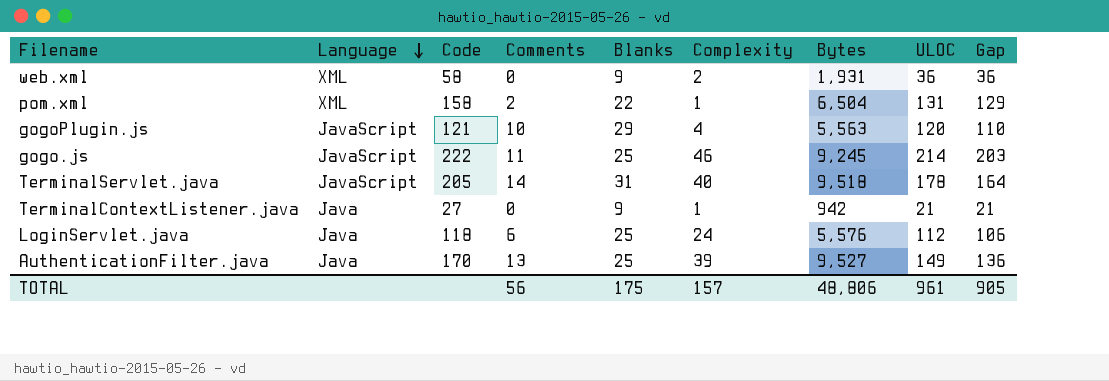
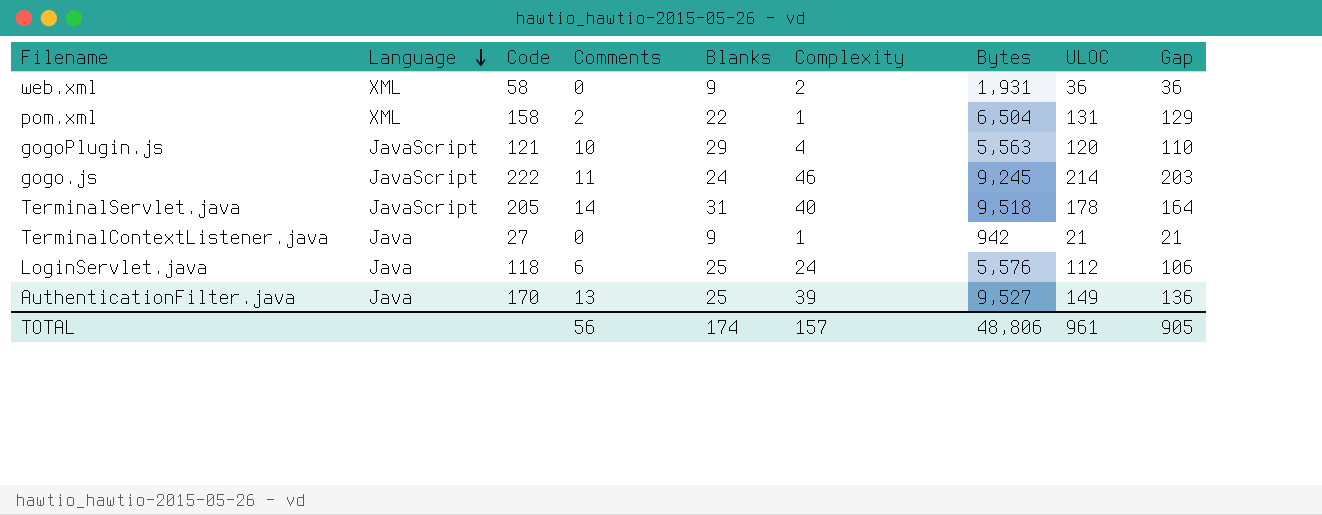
gogo.js | Blanks: 25 -> 24
TOTAL | Blanks: 175 -> 174

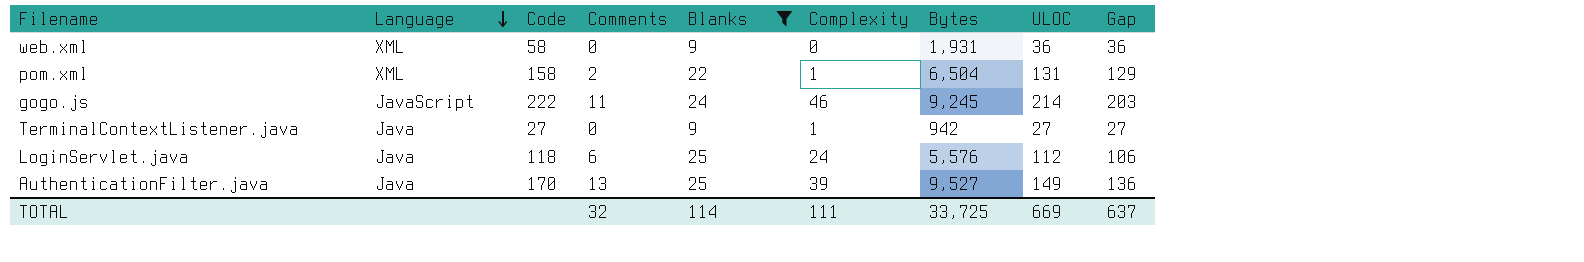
filter: none -> Blanks <= 25
web.xml | Complexity: 2 -> 0
TerminalContextListener.java | ULOC: 21 -> 27
TerminalContextListener.java | Gap: 21 -> 27
TOTAL | Comments: 56 -> 32
TOTAL | Blanks: 174 -> 114
TOTAL | Complexity: 157 -> 111
TOTAL | Bytes: 48,806 -> 33,725
TOTAL | ULOC: 961 -> 669
TOTAL | Gap: 905 -> 637

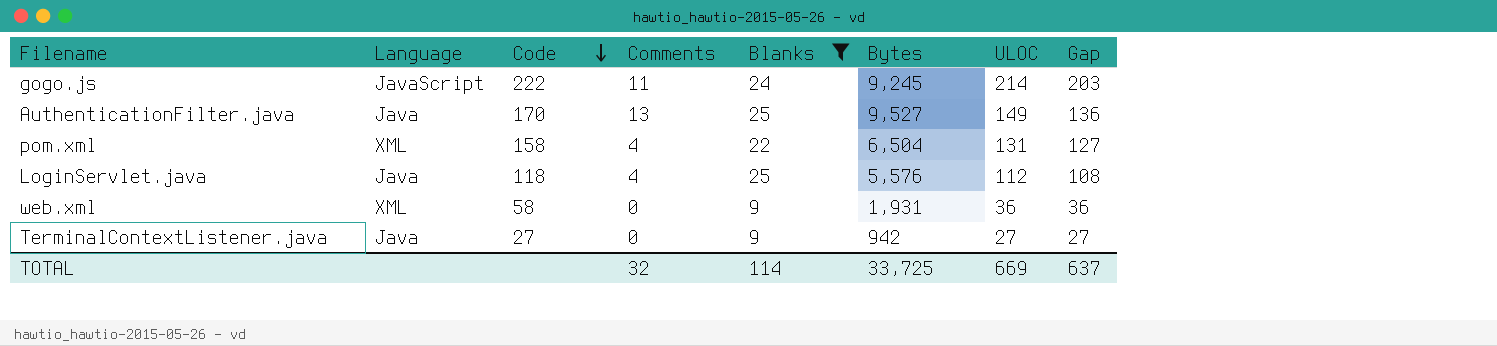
row order: Language descending -> Code descending
column Complexity | position: 6 -> none
pom.xml | Comments: 2 -> 4
pom.xml | Gap: 129 -> 127
LoginServlet.java | Comments: 6 -> 4
LoginServlet.java | Gap: 106 -> 108

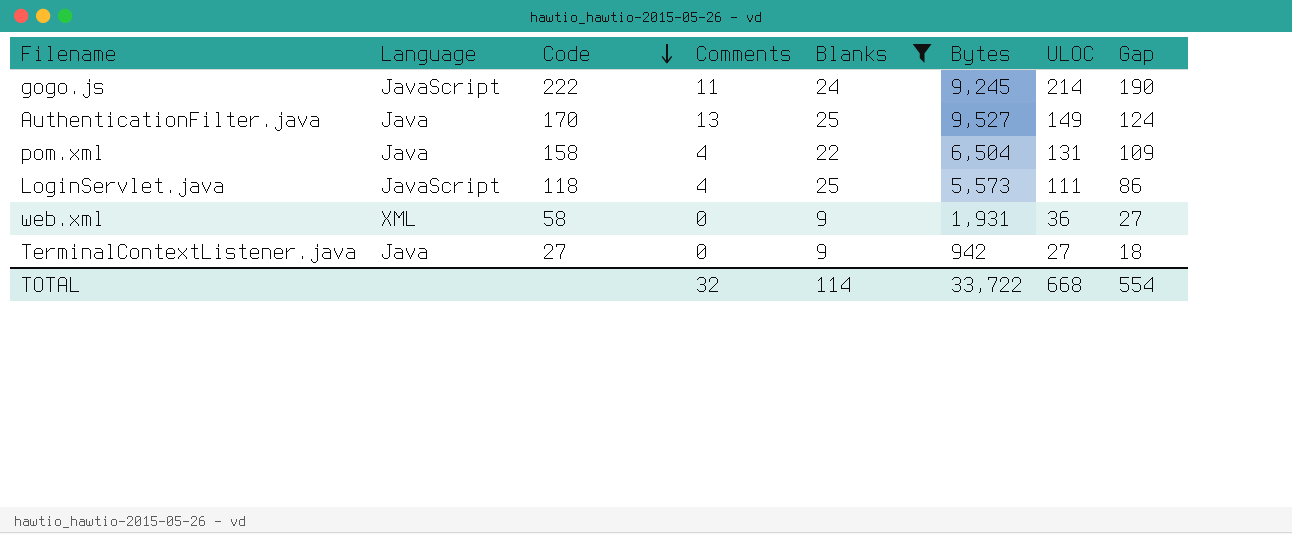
column Gap | formula: [ULOC] - [Comments] -> [ULOC] - [Blanks]
pom.xml | Language: XML -> Java
LoginServlet.java | Language: Java -> JavaScript
LoginServlet.java | Bytes: 5,576 -> 5,573
LoginServlet.java | ULOC: 112 -> 111
TOTAL | Bytes: 33,725 -> 33,722
TOTAL | ULOC: 669 -> 668
TOTAL | Gap: 637 -> 554

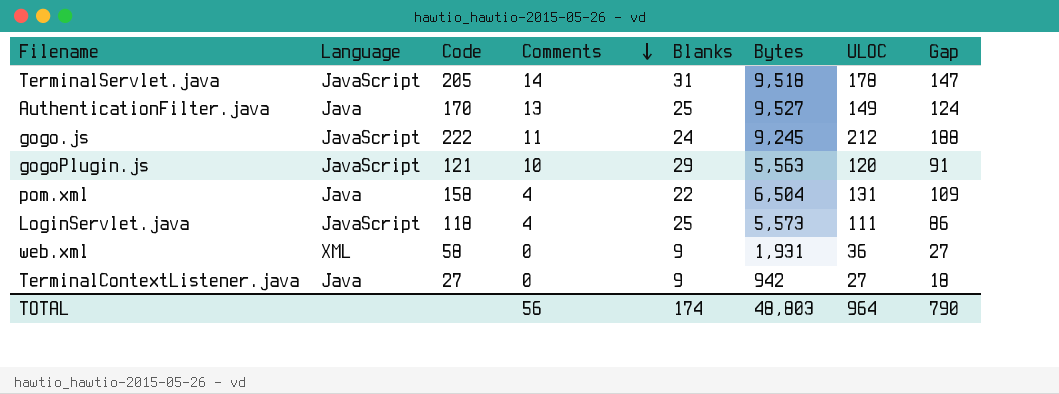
filter: Blanks <= 25 -> none
row order: Code descending -> Comments descending
gogo.js | ULOC: 214 -> 212
gogo.js | Gap: 190 -> 188
TOTAL | Comments: 32 -> 56
TOTAL | Blanks: 114 -> 174
TOTAL | Bytes: 33,722 -> 48,803
TOTAL | ULOC: 668 -> 964
TOTAL | Gap: 554 -> 790

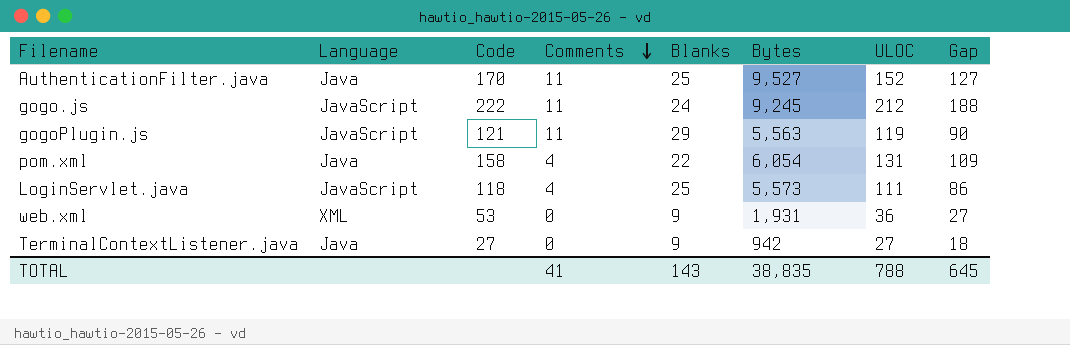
row TerminalServlet.java: JavaScript | 205 | 14 | 31 | 9,518 | 178 | 147 -> none
AuthenticationFilter.java | Comments: 13 -> 11
AuthenticationFilter.java | ULOC: 149 -> 152
AuthenticationFilter.java | Gap: 124 -> 127
gogoPlugin.js | Comments: 10 -> 11
gogoPlugin.js | ULOC: 120 -> 119
gogoPlugin.js | Gap: 91 -> 90
pom.xml | Bytes: 6,504 -> 6,054
web.xml | Code: 58 -> 53
TOTAL | Comments: 56 -> 41
TOTAL | Blanks: 174 -> 143
TOTAL | Bytes: 48,803 -> 38,835
TOTAL | ULOC: 964 -> 788
TOTAL | Gap: 790 -> 645

